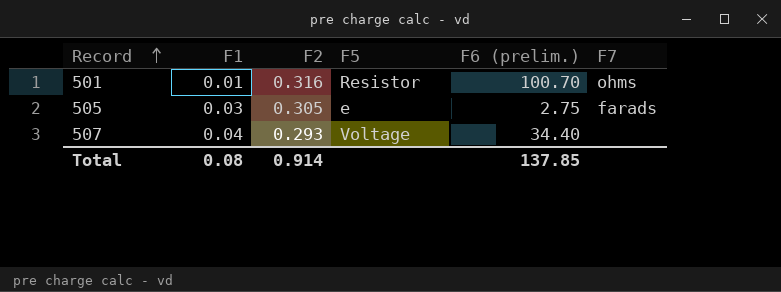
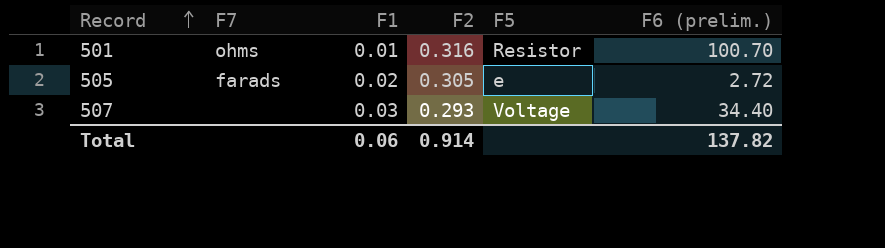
column F7 | position: 6 -> 2
505 | F1: 0.03 -> 0.02
505 | F6 (prelim.): 2.75 -> 2.72
507 | F1: 0.04 -> 0.03
Total | F1: 0.08 -> 0.06
Total | F6 (prelim.): 137.85 -> 137.82

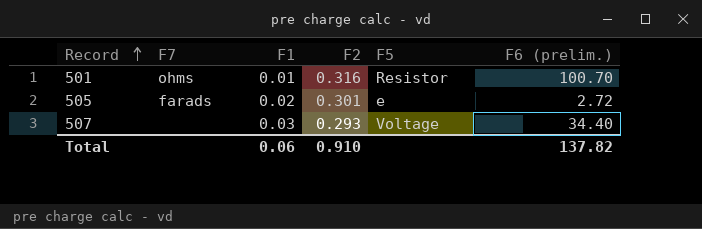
505 | F2: 0.305 -> 0.301
Total | F2: 0.914 -> 0.910

